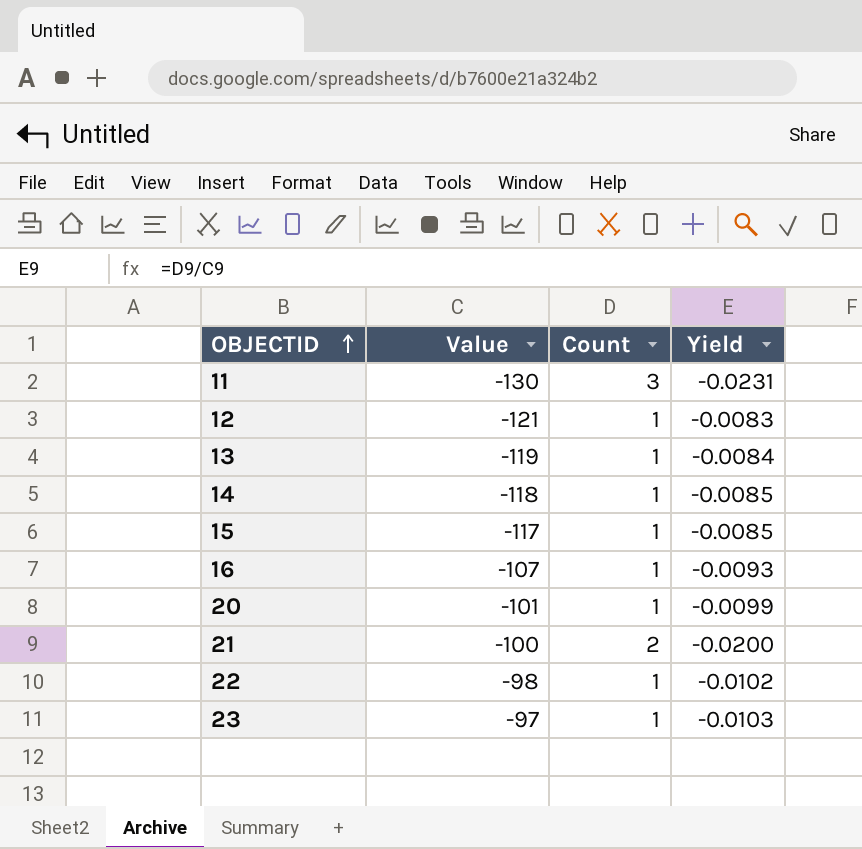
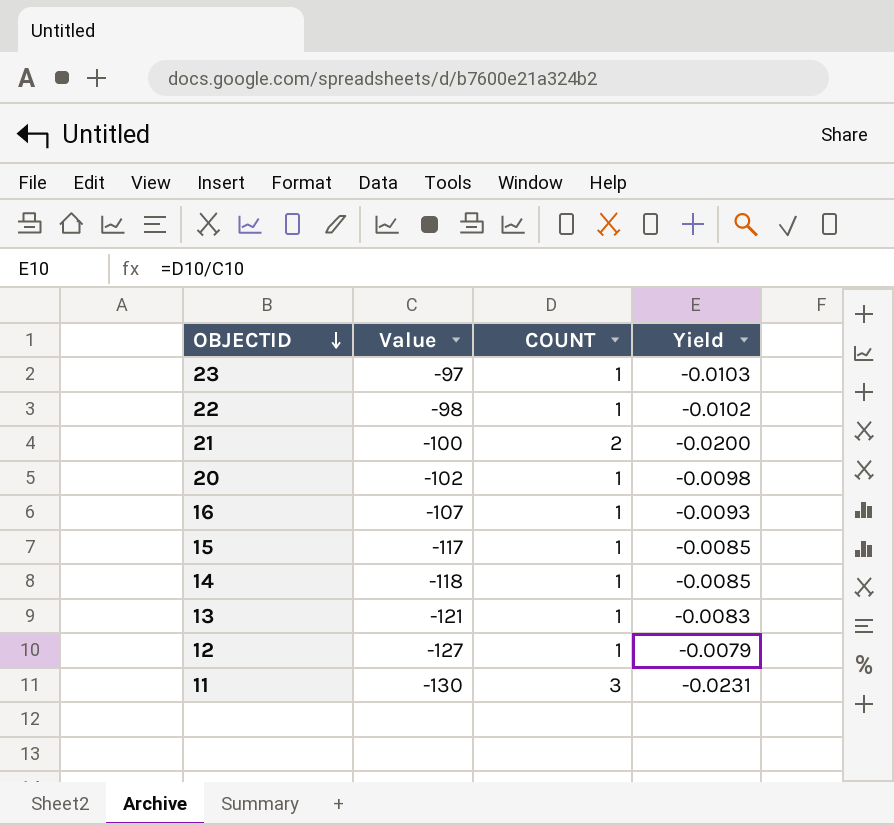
row order: OBJECTID ascending -> OBJECTID descending
column name: Count -> COUNT
20 | Value: -101 -> -102
20 | Yield: -0.0099 -> -0.0098
13 | Value: -119 -> -121
13 | Yield: -0.0084 -> -0.0083
12 | Value: -121 -> -127
12 | Yield: -0.0083 -> -0.0079

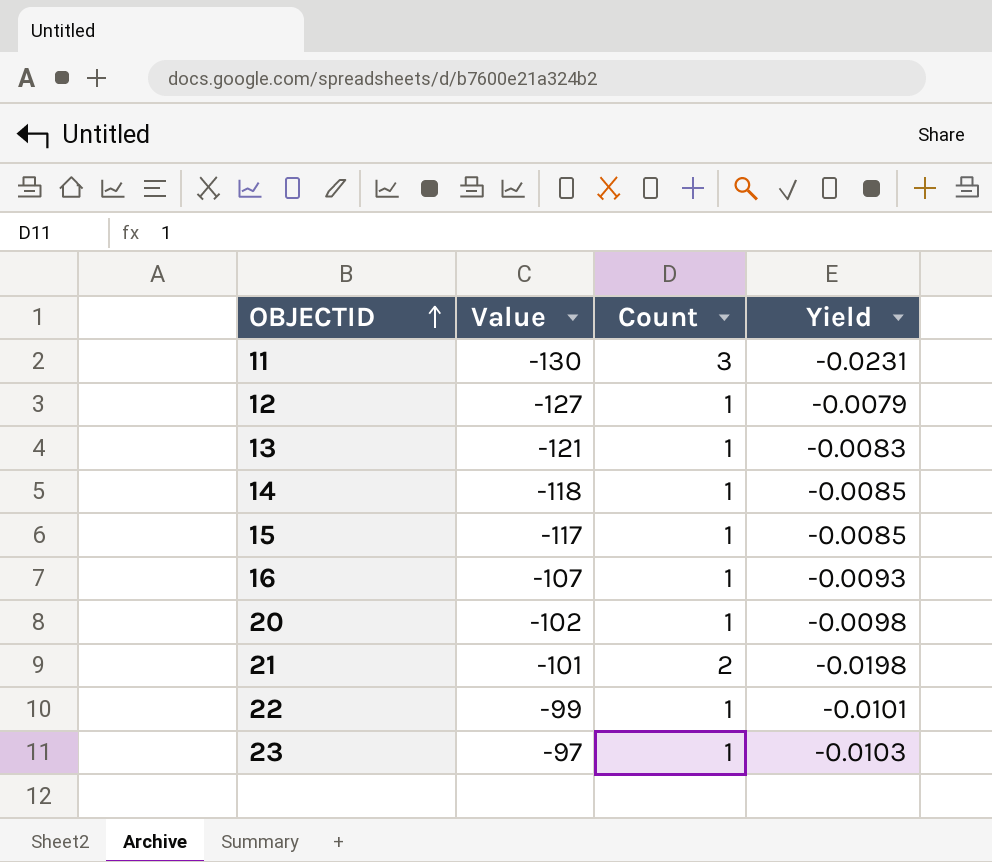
row order: OBJECTID descending -> OBJECTID ascending
column name: COUNT -> Count
21 | Value: -100 -> -101
21 | Yield: -0.0200 -> -0.0198
22 | Value: -98 -> -99
22 | Yield: -0.0102 -> -0.0101

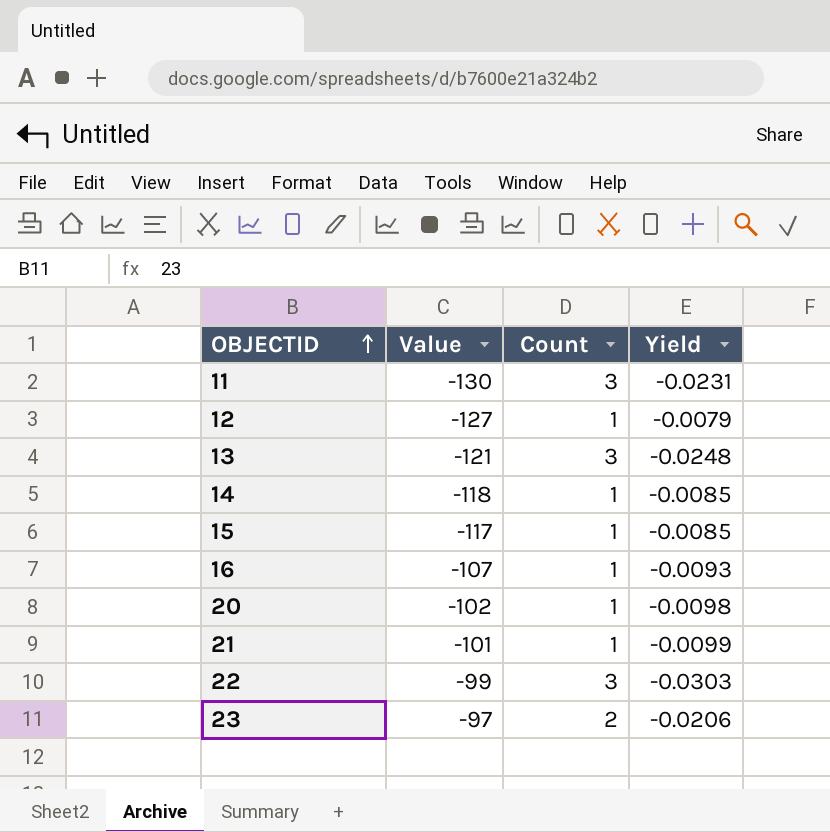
13 | Count: 1 -> 3
13 | Yield: -0.0083 -> -0.0248
21 | Count: 2 -> 1
21 | Yield: -0.0198 -> -0.0099
22 | Count: 1 -> 3
22 | Yield: -0.0101 -> -0.0303
23 | Count: 1 -> 2
23 | Yield: -0.0103 -> -0.0206

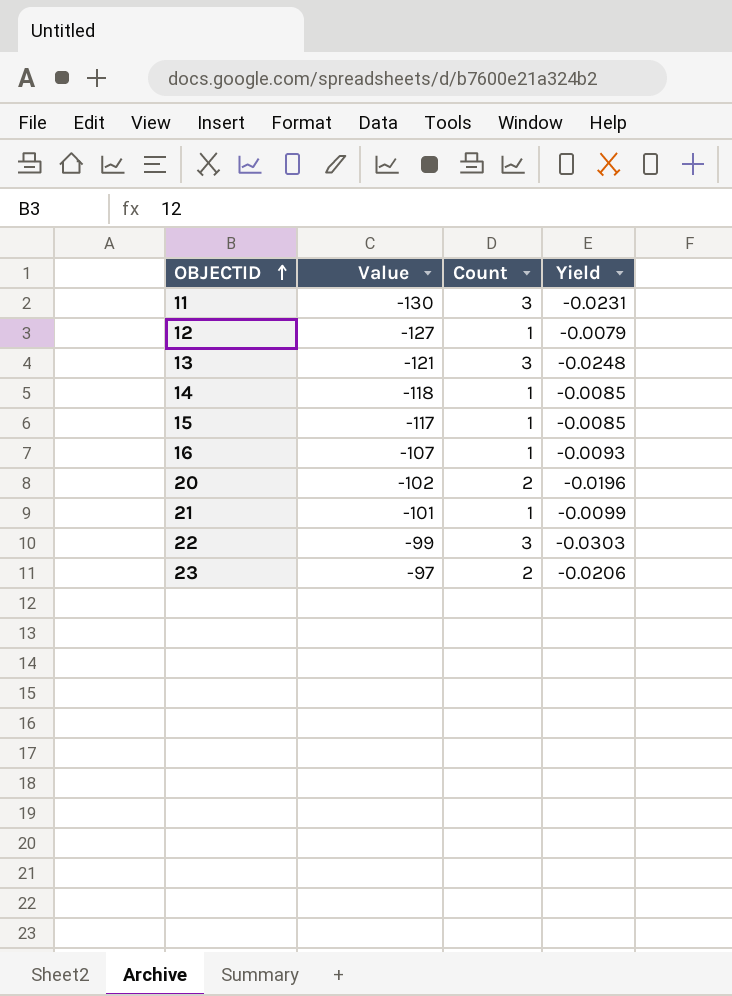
20 | Count: 1 -> 2
20 | Yield: -0.0098 -> -0.0196

